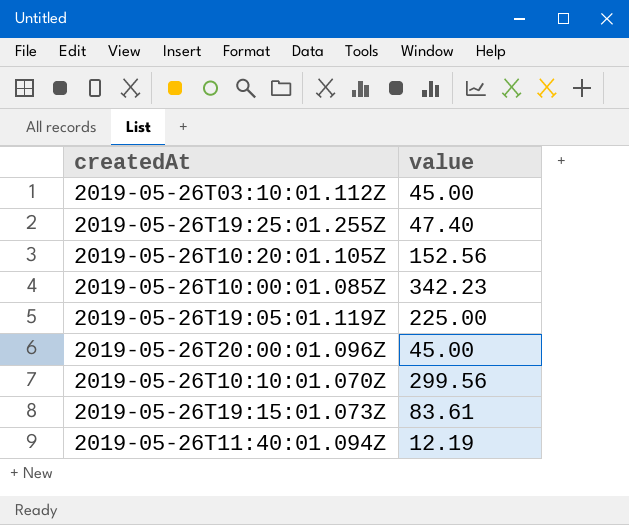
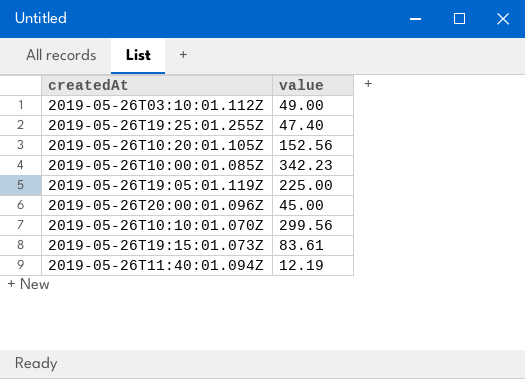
2019-05-26T03:10:01.112Z | value: 45.00 -> 49.00

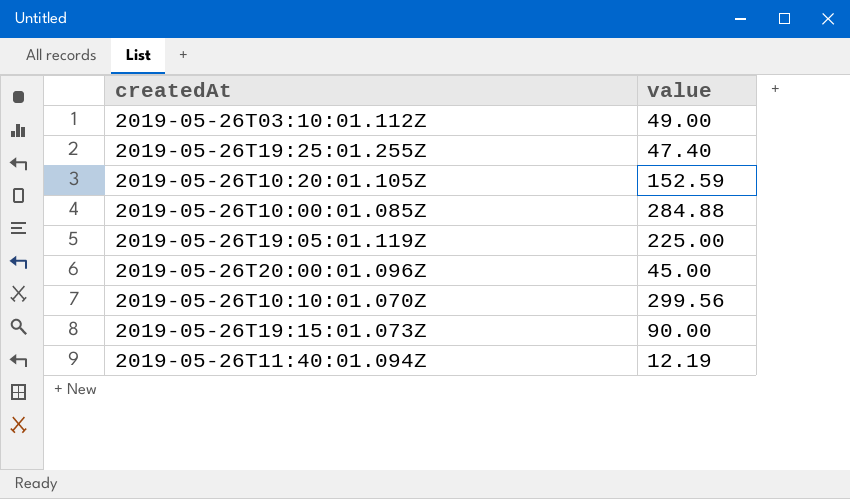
2019-05-26T10:20:01.105Z | value: 152.56 -> 152.59
2019-05-26T10:00:01.085Z | value: 342.23 -> 284.88
2019-05-26T19:15:01.073Z | value: 83.61 -> 90.00

